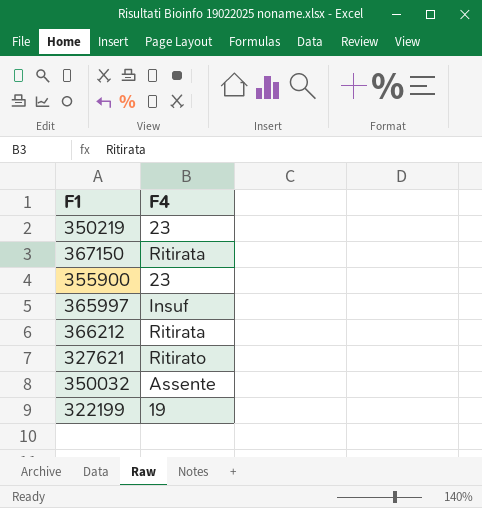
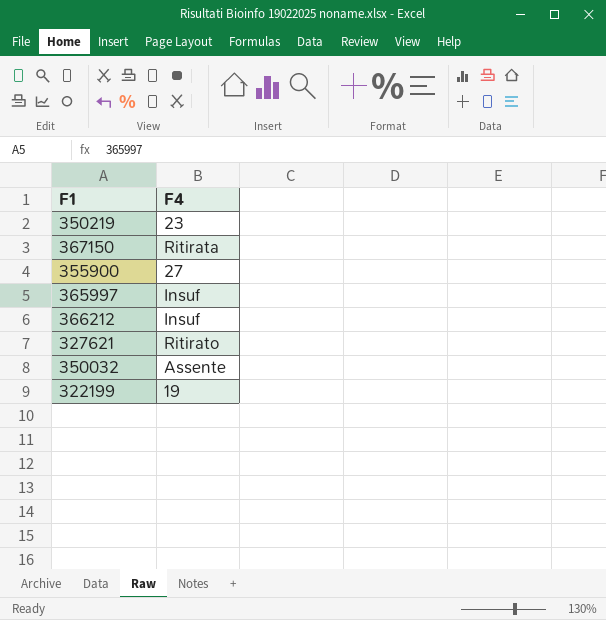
355900 | F4: 23 -> 27
366212 | F4: Ritirata -> Insuf

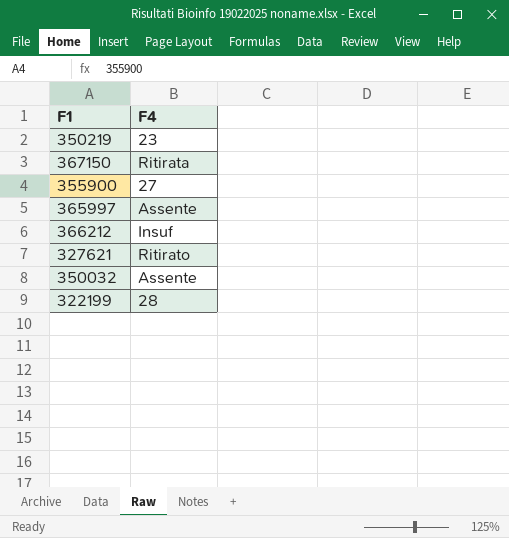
365997 | F4: Insuf -> Assente
322199 | F4: 19 -> 28

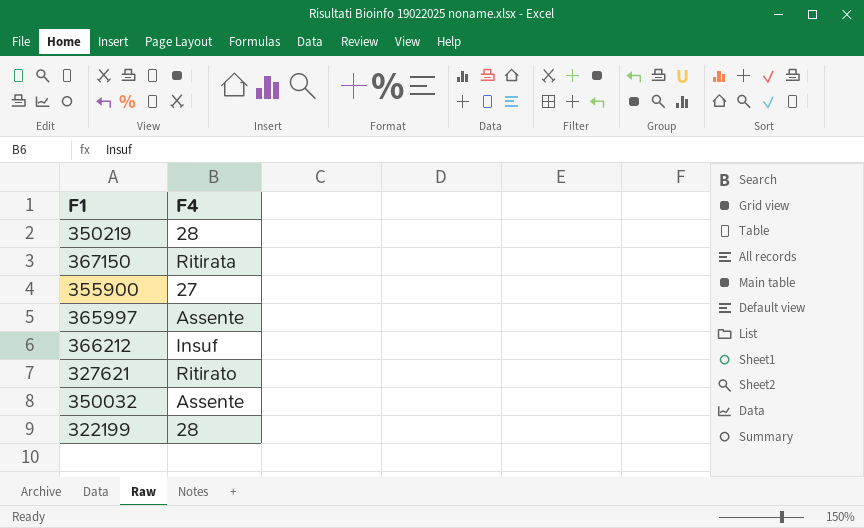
350219 | F4: 23 -> 28

